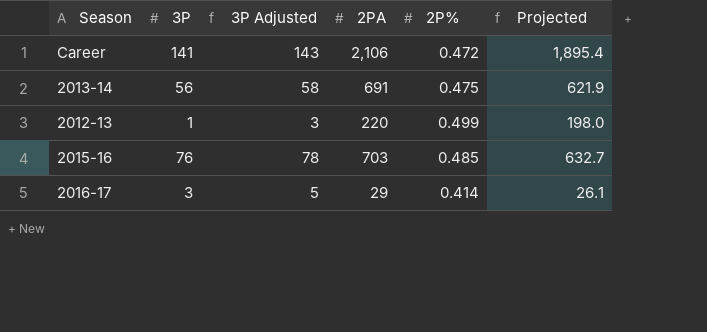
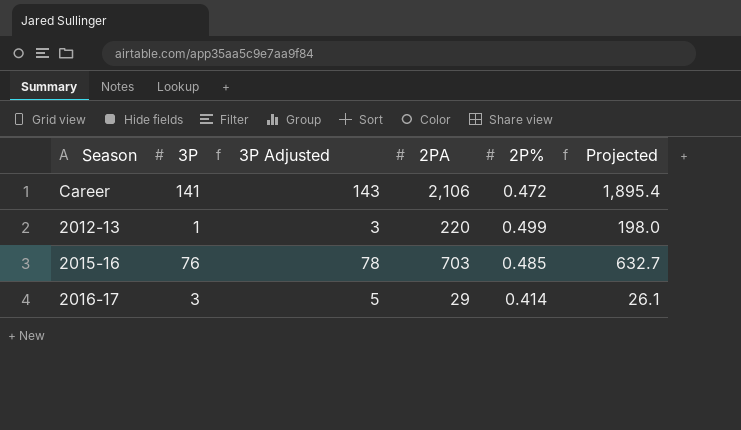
row 2013-14: 56 | 58 | 691 | 0.475 | 621.9 -> none

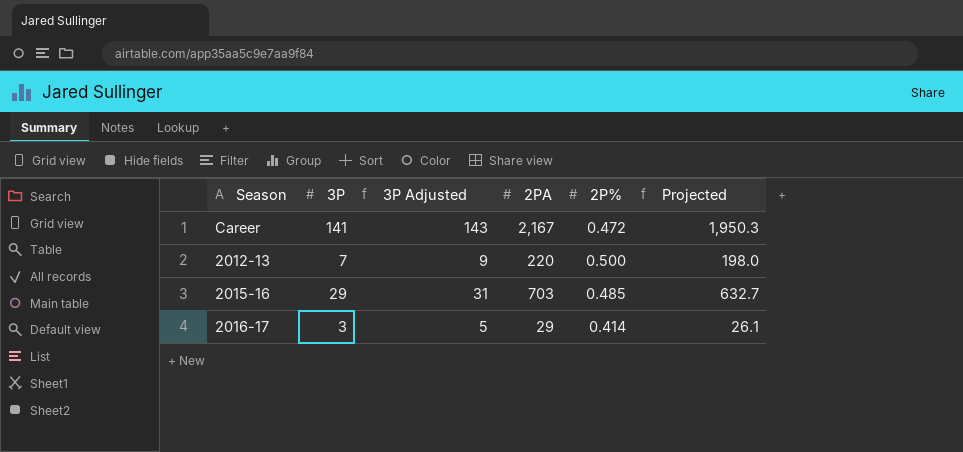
Career | 2PA: 2,106 -> 2,167
Career | Projected: 1,895.4 -> 1,950.3
2012-13 | 3P: 1 -> 7
2012-13 | 3P Adjusted: 3 -> 9
2012-13 | 2P%: 0.499 -> 0.500
2015-16 | 3P: 76 -> 29
2015-16 | 3P Adjusted: 78 -> 31

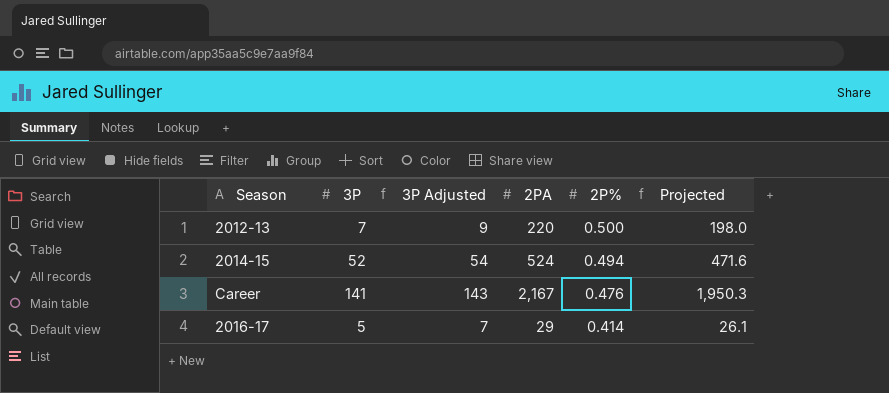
row order: none -> 2P% descending
row 2015-16: 29 | 31 | 703 | 0.485 | 632.7 -> none
row 2014-15: none -> 52 | 54 | 524 | 0.494 | 471.6
Career | 2P%: 0.472 -> 0.476
2016-17 | 3P: 3 -> 5
2016-17 | 3P Adjusted: 5 -> 7

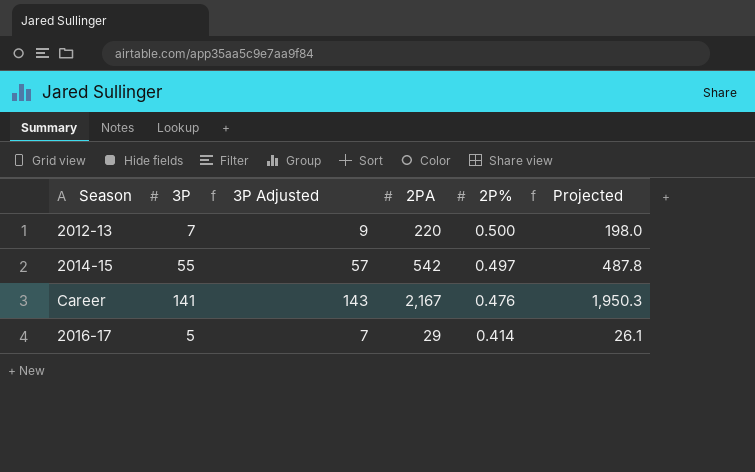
2014-15 | 3P: 52 -> 55
2014-15 | 3P Adjusted: 54 -> 57
2014-15 | 2PA: 524 -> 542
2014-15 | 2P%: 0.494 -> 0.497
2014-15 | Projected: 471.6 -> 487.8

